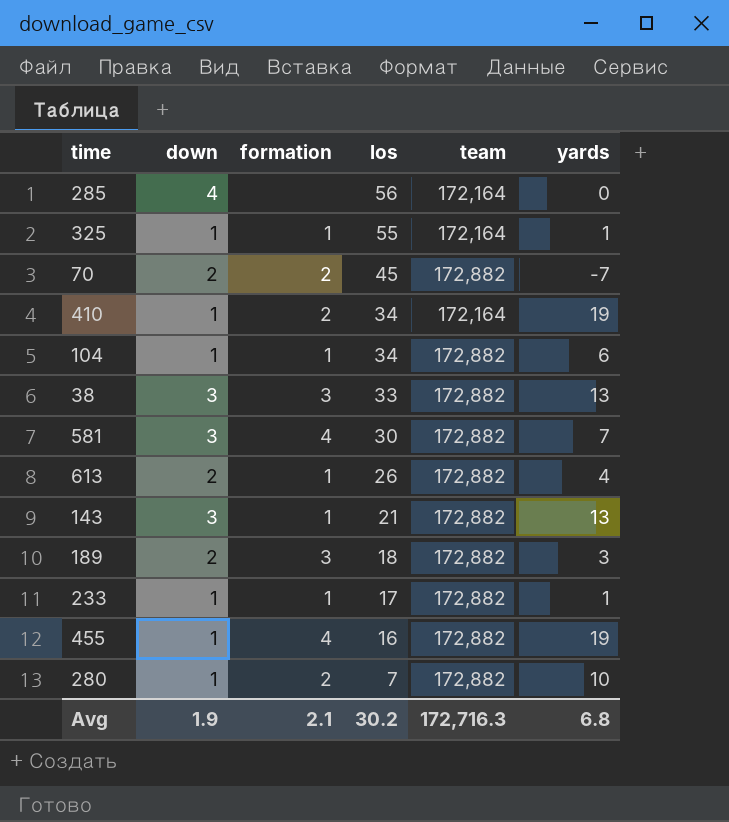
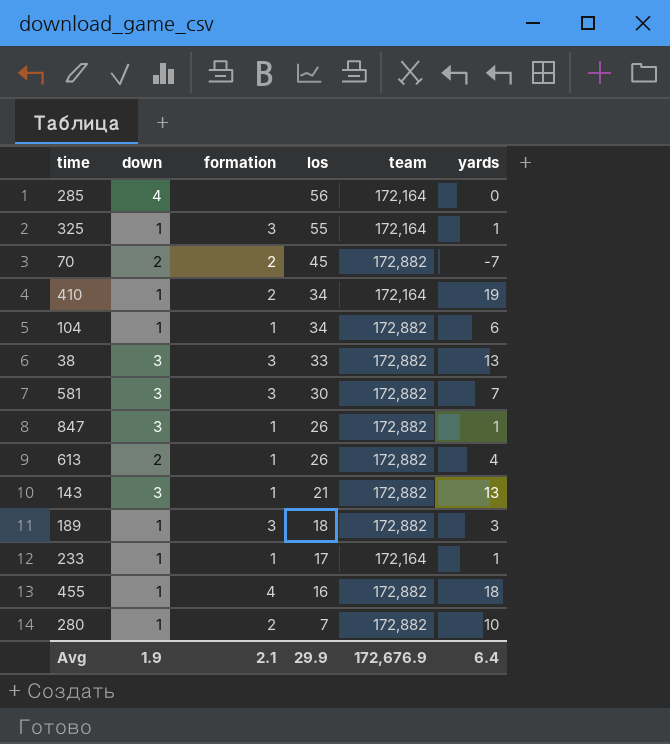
325 | formation: 1 -> 3
581 | formation: 4 -> 3
row 847: none -> 3 | 1 | 26 | 172,882 | 1
189 | down: 2 -> 1
233 | team: 172,882 -> 172,164
455 | yards: 19 -> 18
Avg | los: 30.2 -> 29.9
Avg | team: 172,716.3 -> 172,676.9
Avg | yards: 6.8 -> 6.4

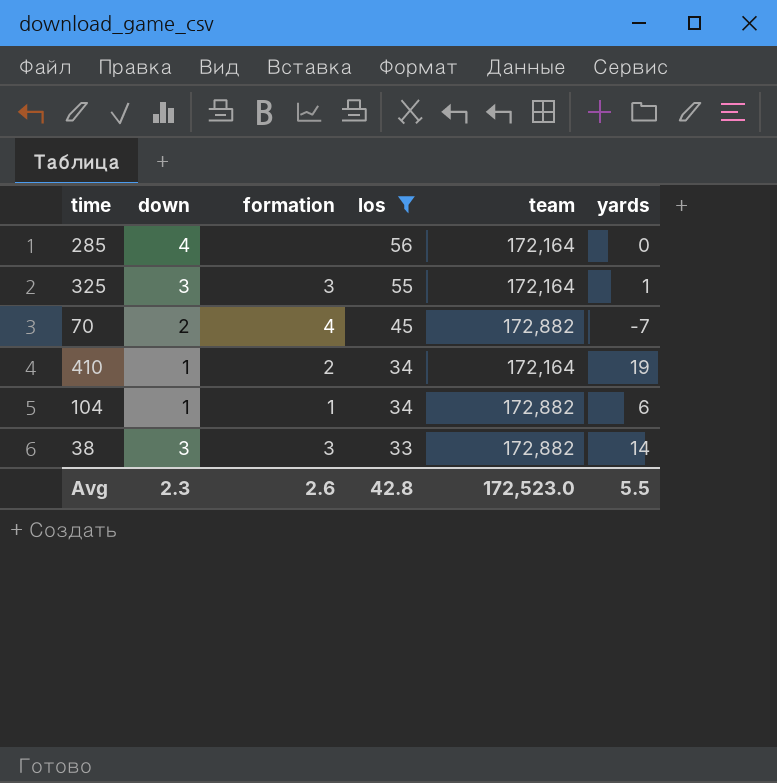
filter: none -> los >= 33
325 | down: 1 -> 3
70 | formation: 2 -> 4
38 | yards: 13 -> 14
Avg | down: 1.9 -> 2.3
Avg | formation: 2.1 -> 2.6
Avg | los: 29.9 -> 42.8
Avg | team: 172,676.9 -> 172,523.0
Avg | yards: 6.4 -> 5.5

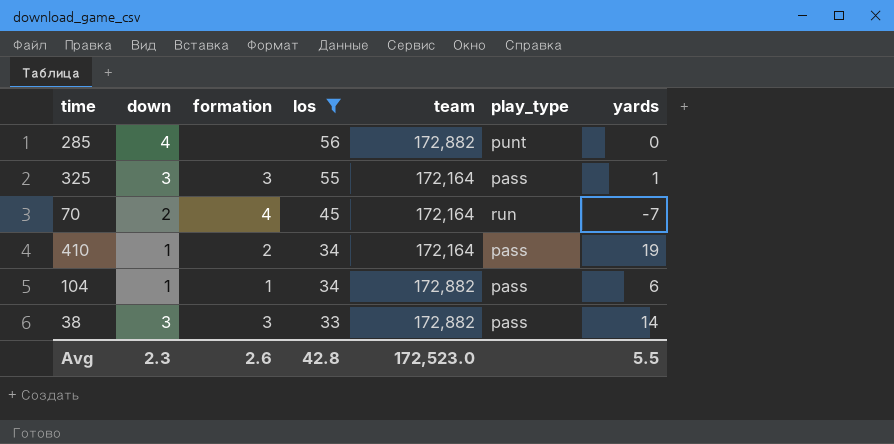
column play_type | position: none -> 6
285 | team: 172,164 -> 172,882
70 | team: 172,882 -> 172,164

